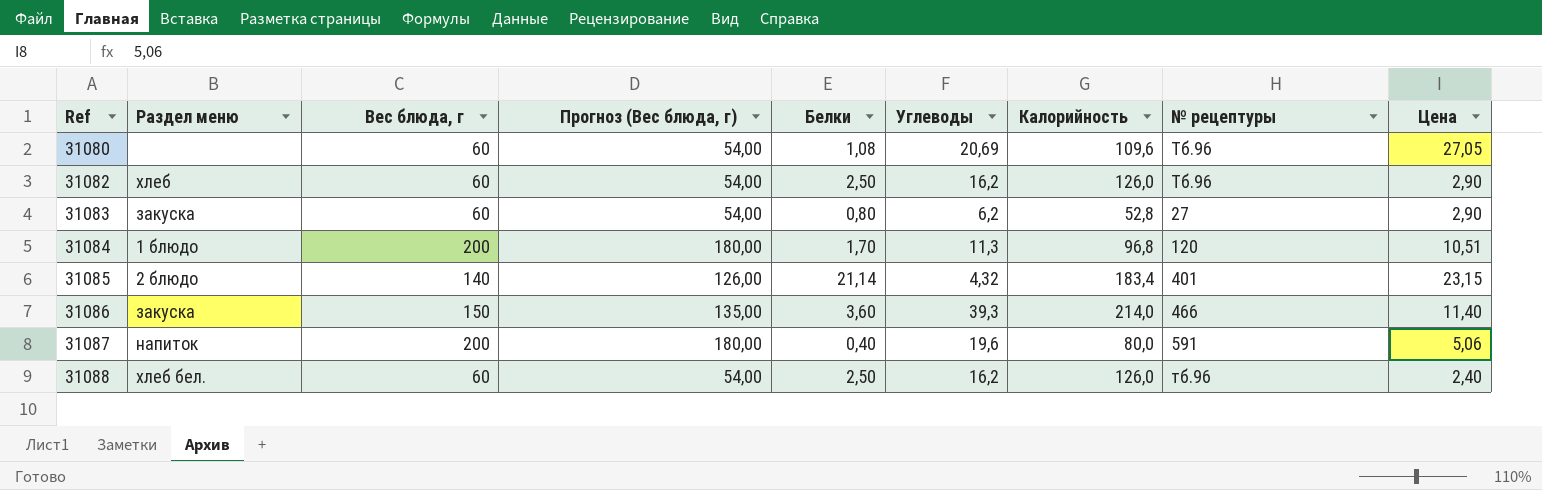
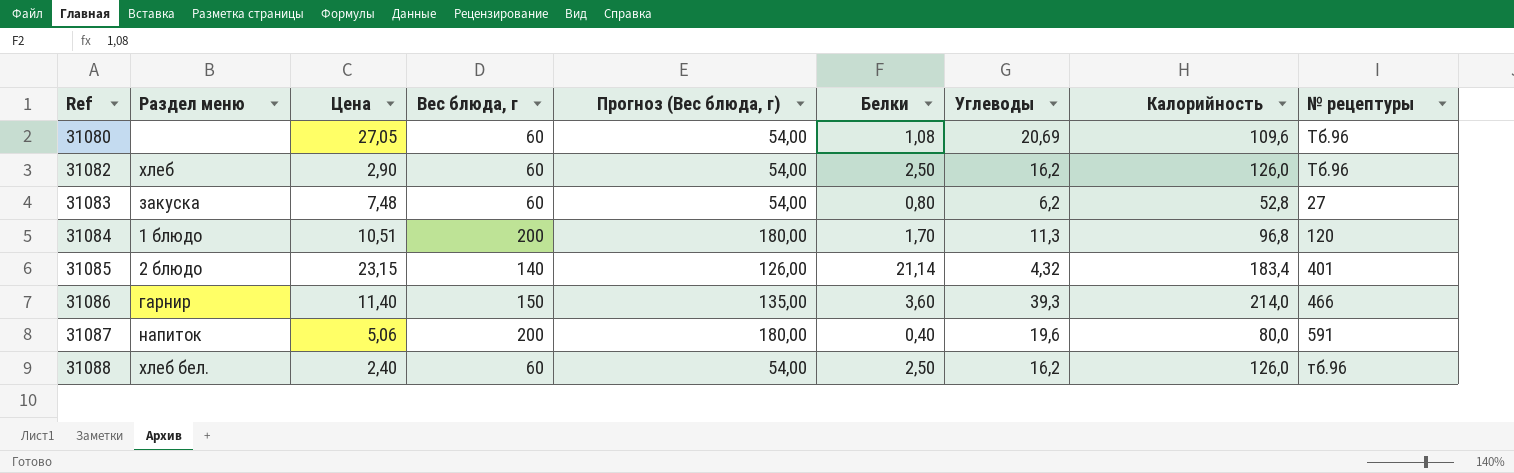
column Цена | position: 9 -> 3
31083 | Цена: 2,90 -> 7,48
31086 | Раздел меню: закуска -> гарнир

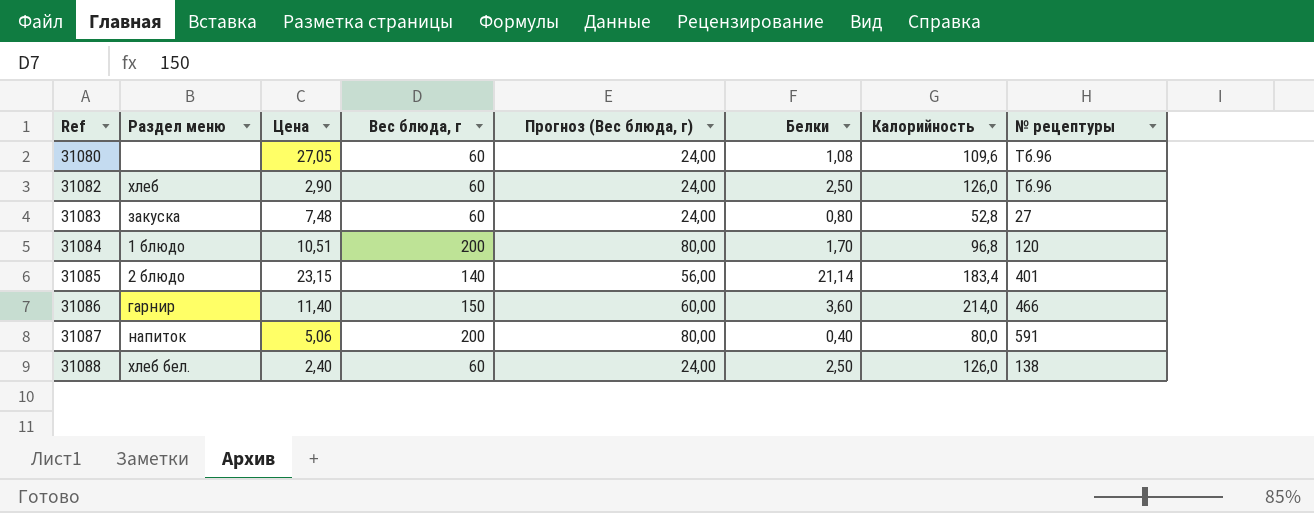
column Углеводы | position: 7 -> none
column Прогноз (Вес блюда, г) | formula: [Вес блюда, г] * 0,9 -> [Вес блюда, г] * 0,4
31088 | № рецептуры: тб.96 -> 138

